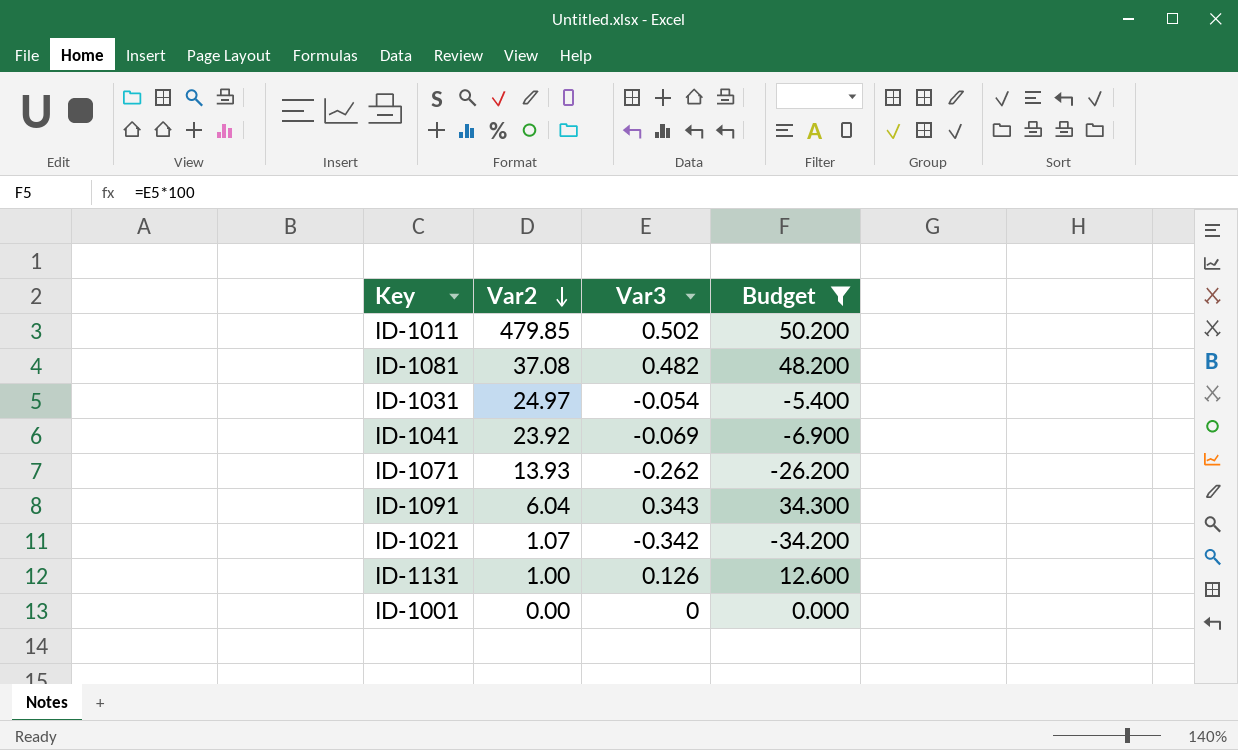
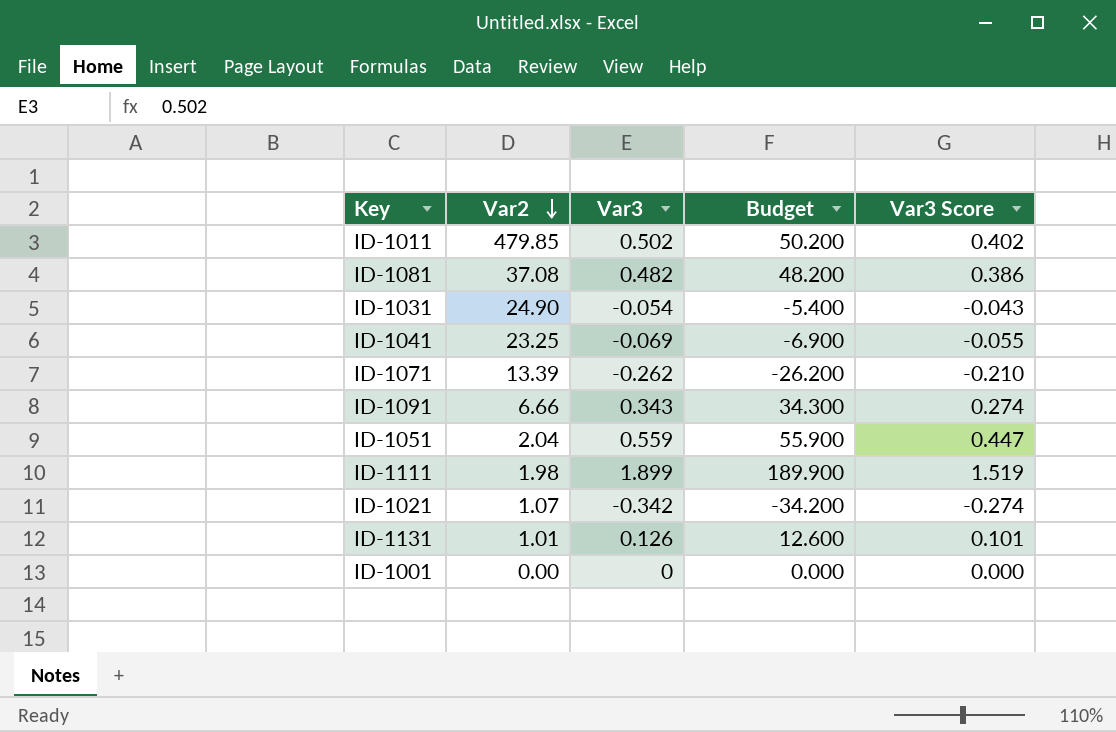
filter: Budget <= 50.200 -> none
column Var3 Score | formula: none -> [Var3] * 0.8
ID-1031 | Var2: 24.97 -> 24.90
ID-1041 | Var2: 23.92 -> 23.25
ID-1071 | Var2: 13.93 -> 13.39
ID-1091 | Var2: 6.04 -> 6.66
ID-1131 | Var2: 1.00 -> 1.01

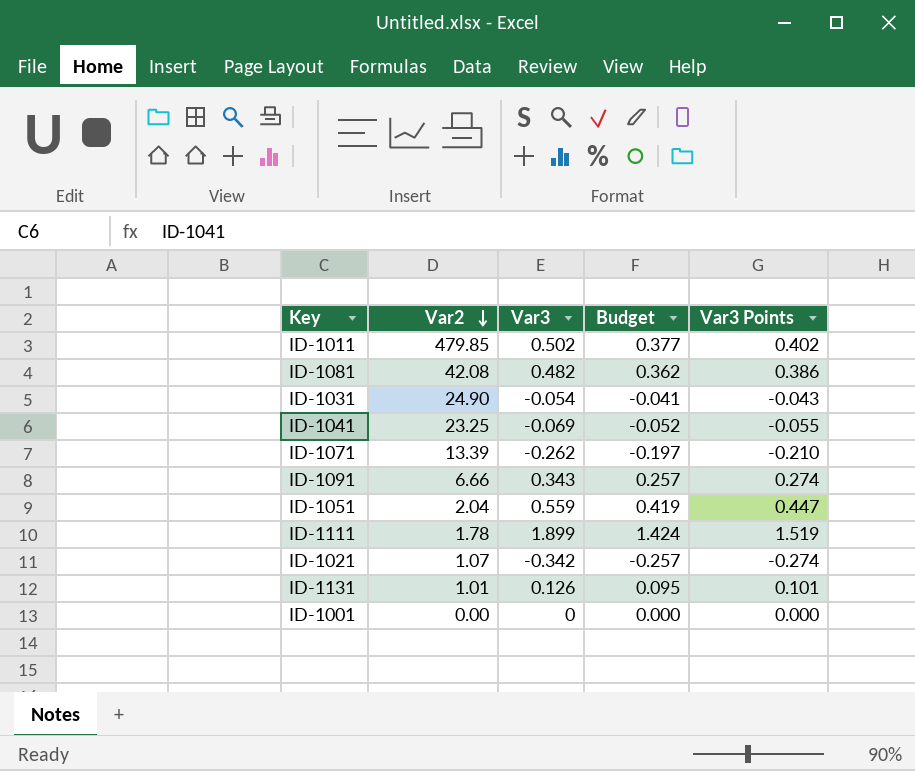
column Budget | formula: [Var3] * 100 -> [Var3] * 0.75
column name: Var3 Score -> Var3 Points
ID-1081 | Var2: 37.08 -> 42.08
ID-1111 | Var2: 1.98 -> 1.78

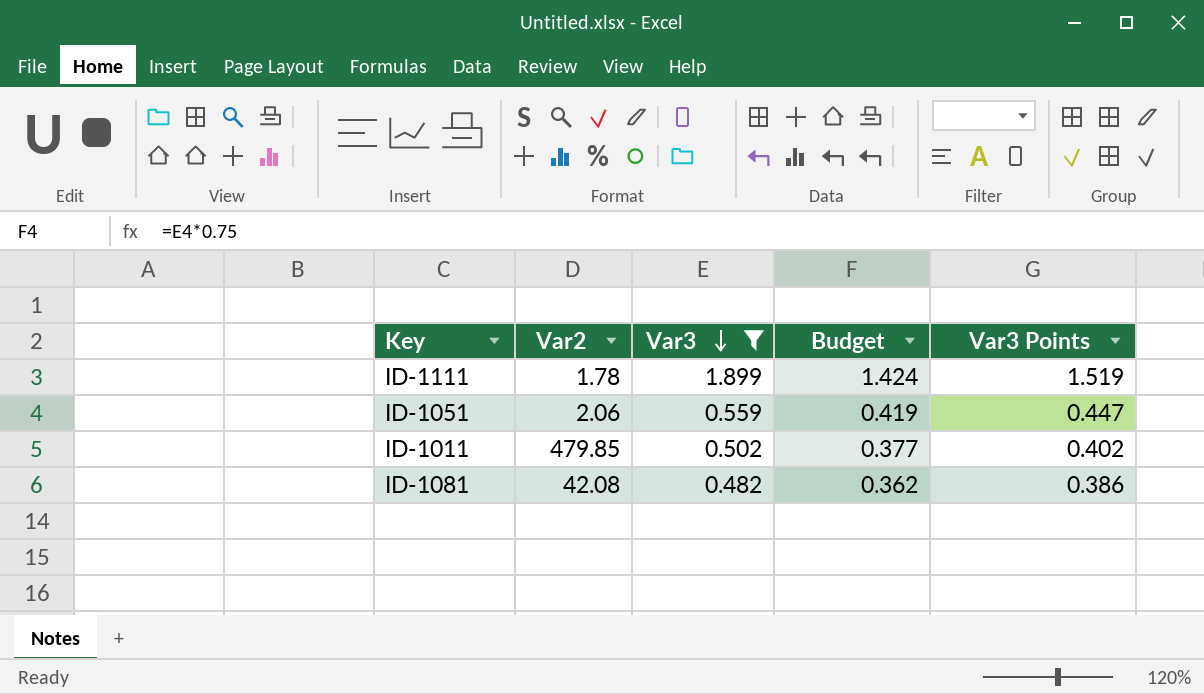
filter: none -> Var3 >= 0.482
row order: Var2 descending -> Var3 descending
ID-1051 | Var2: 2.04 -> 2.06

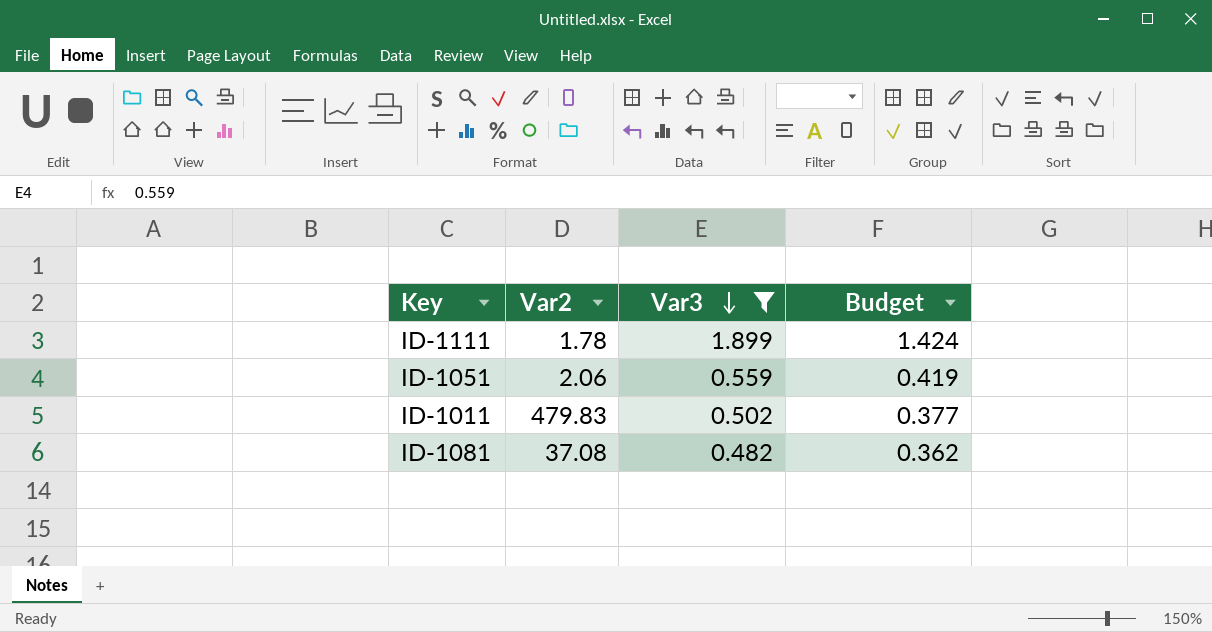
column Var3 Points | formula: [Var3] * 0.8 -> none
ID-1011 | Var2: 479.85 -> 479.83
ID-1081 | Var2: 42.08 -> 37.08

